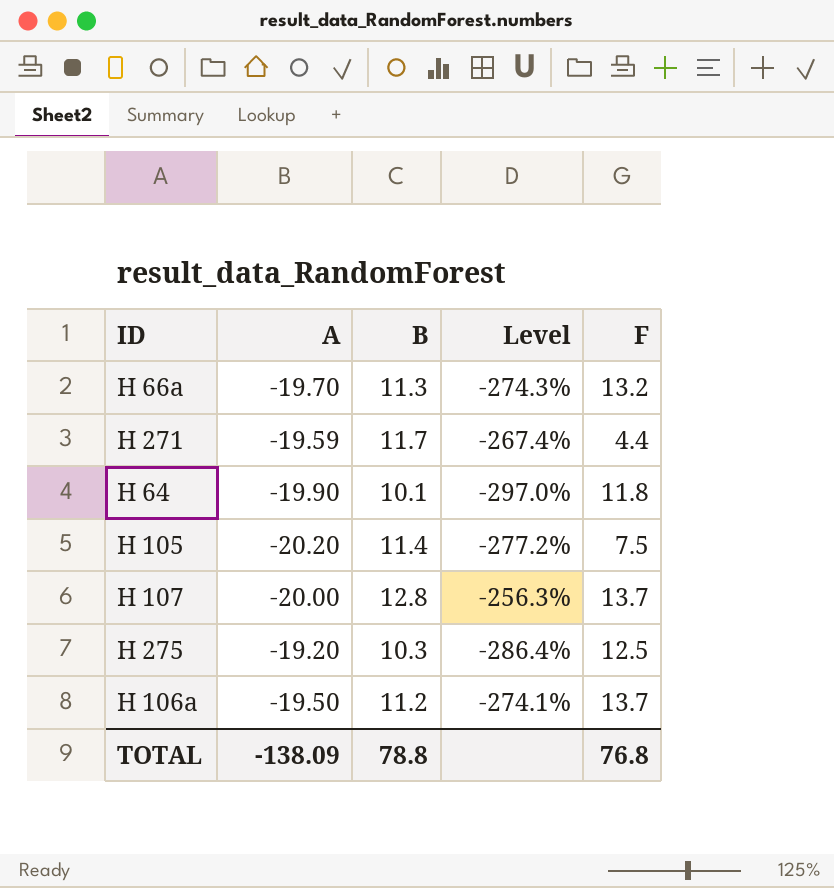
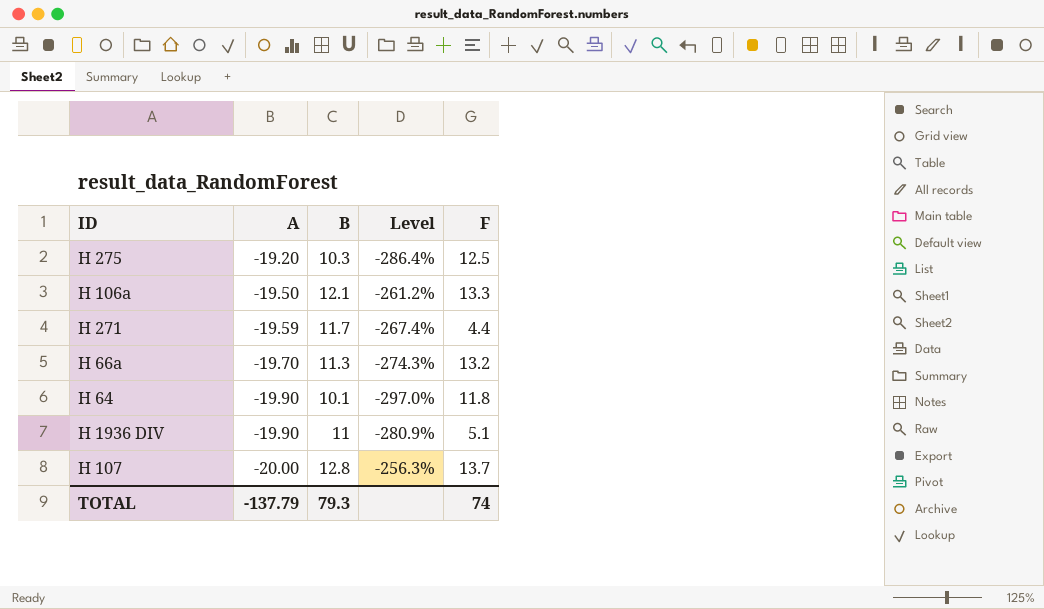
row order: none -> A descending
row H 105: -20.20 | 11.4 | -277.2% | 7.5 -> none
H 106a | B: 11.2 -> 12.1
H 106a | Level: -274.1% -> -261.2%
H 106a | F: 13.7 -> 13.3
row H 1936 DIV: none -> -19.90 | 11 | -280.9% | 5.1
TOTAL | A: -138.09 -> -137.79
TOTAL | B: 78.8 -> 79.3
TOTAL | F: 76.8 -> 74

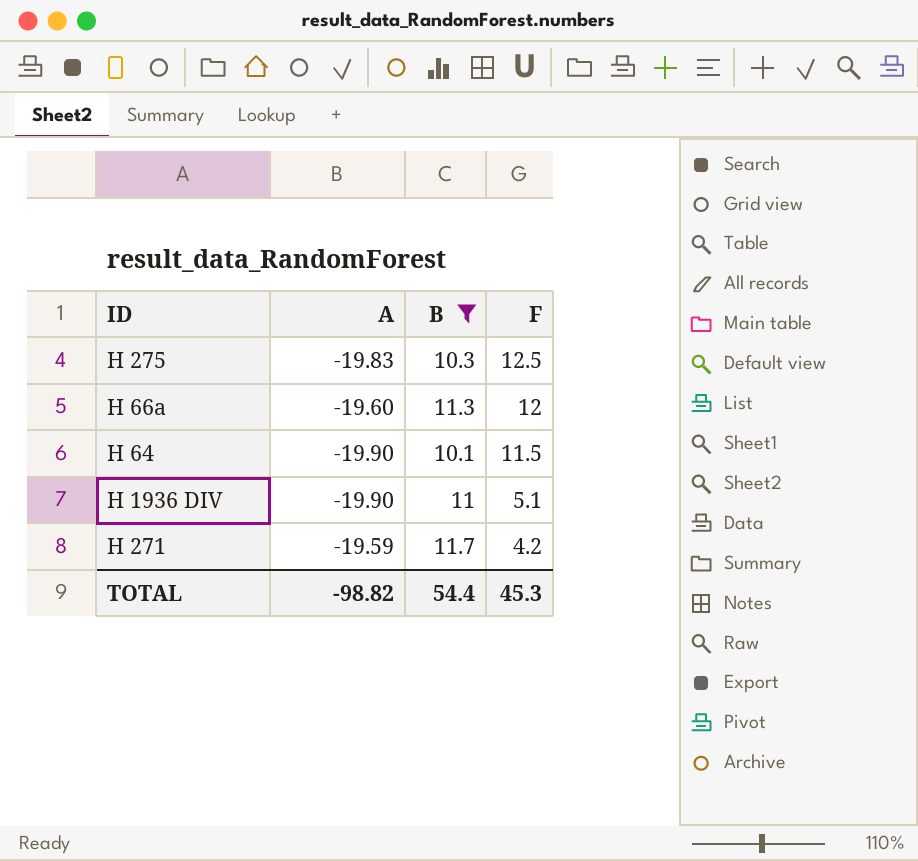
filter: none -> B <= 11.7
row order: A descending -> F descending
column Level | formula: ([A] - [B]) / [B] -> none
H 275 | A: -19.20 -> -19.83
H 66a | A: -19.70 -> -19.60
H 66a | F: 13.2 -> 12
H 64 | F: 11.8 -> 11.5
H 271 | F: 4.4 -> 4.2
TOTAL | A: -137.79 -> -98.82
TOTAL | B: 79.3 -> 54.4
TOTAL | F: 74 -> 45.3

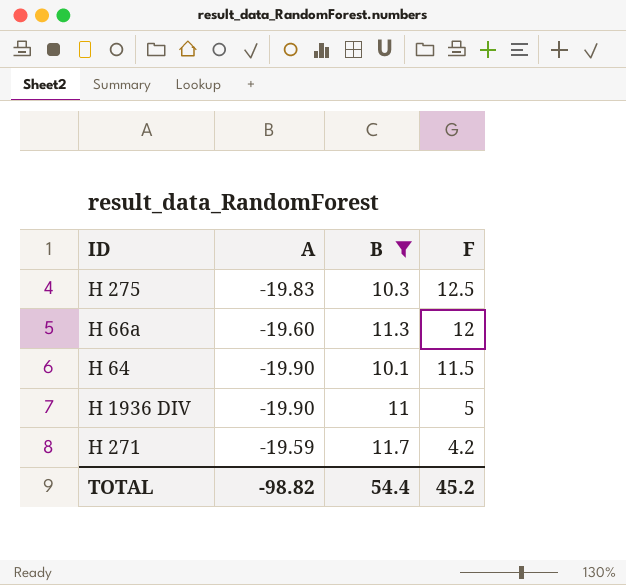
H 1936 DIV | F: 5.1 -> 5
TOTAL | F: 45.3 -> 45.2

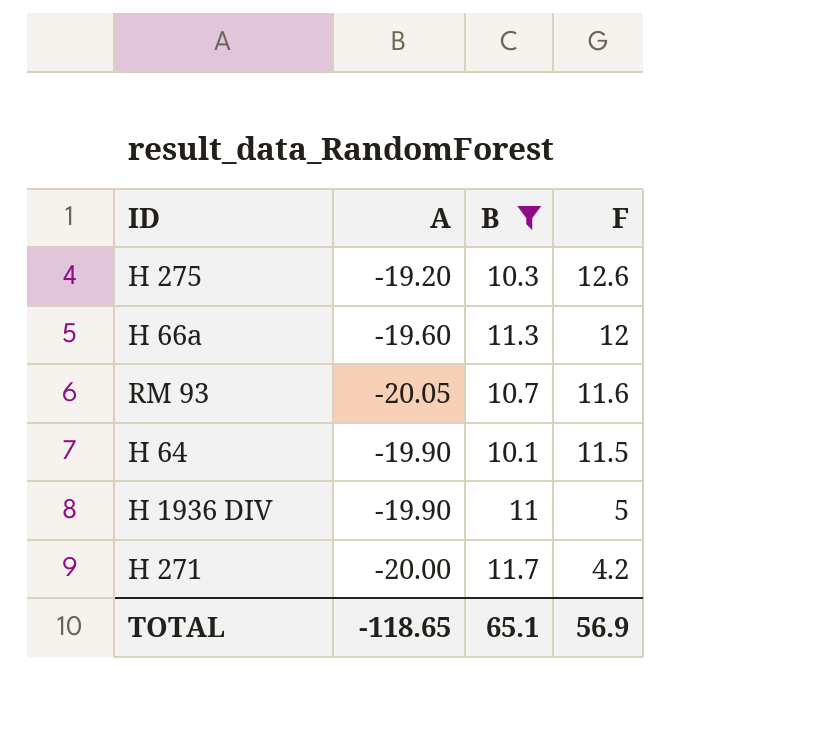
H 275 | A: -19.83 -> -19.20
H 275 | F: 12.5 -> 12.6
row RM 93: none -> -20.05 | 10.7 | 11.6
H 271 | A: -19.59 -> -20.00
TOTAL | A: -98.82 -> -118.65
TOTAL | B: 54.4 -> 65.1
TOTAL | F: 45.2 -> 56.9

